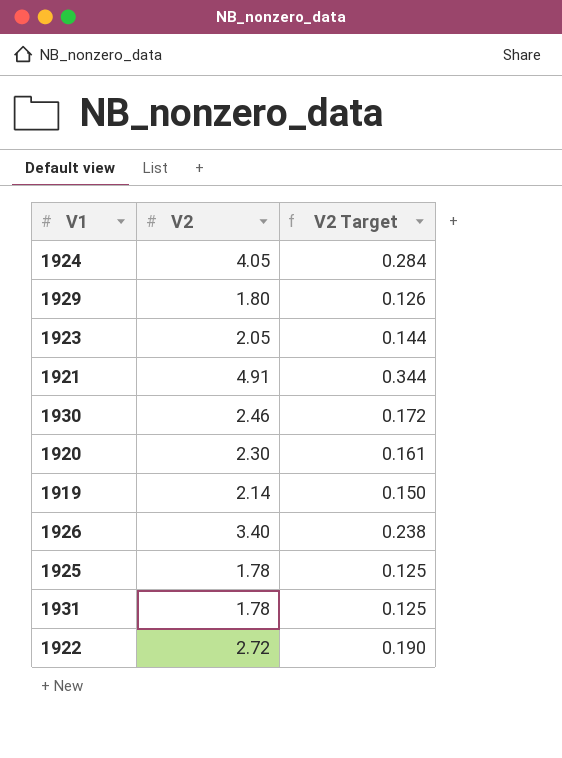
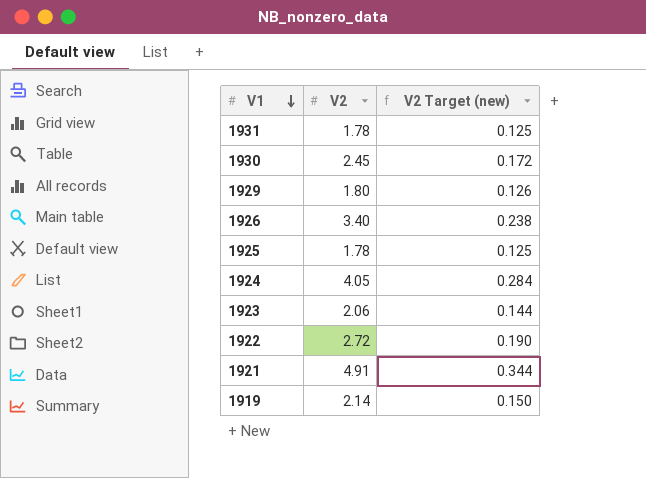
row order: none -> V1 descending
column name: V2 Target -> V2 Target (new)
row 1920: 2.30 | 0.161 -> none
1930 | V2: 2.46 -> 2.45
1923 | V2: 2.05 -> 2.06

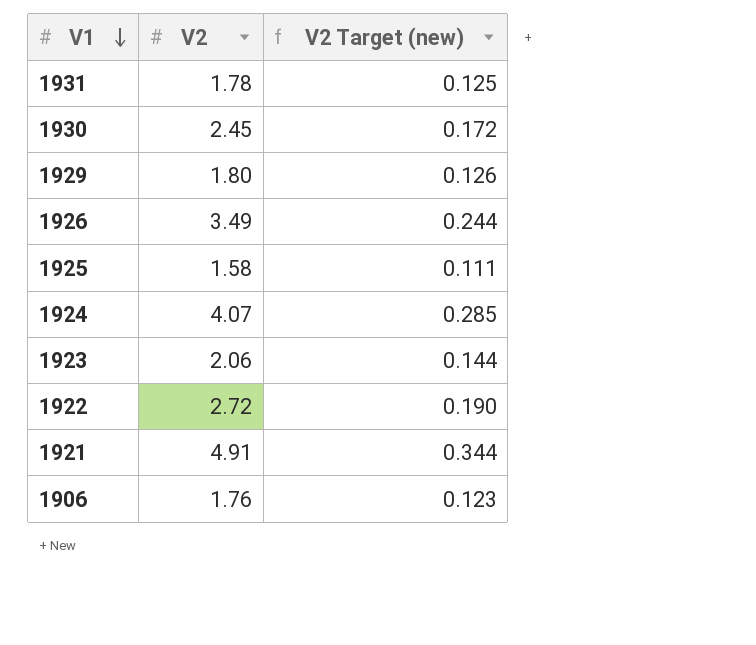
row 1919: 2.14 | 0.150 -> none
1926 | V2: 3.40 -> 3.49
1926 | V2 Target (new): 0.238 -> 0.244
1925 | V2: 1.78 -> 1.58
1925 | V2 Target (new): 0.125 -> 0.111
1924 | V2: 4.05 -> 4.07
1924 | V2 Target (new): 0.284 -> 0.285
row 1906: none -> 1.76 | 0.123

